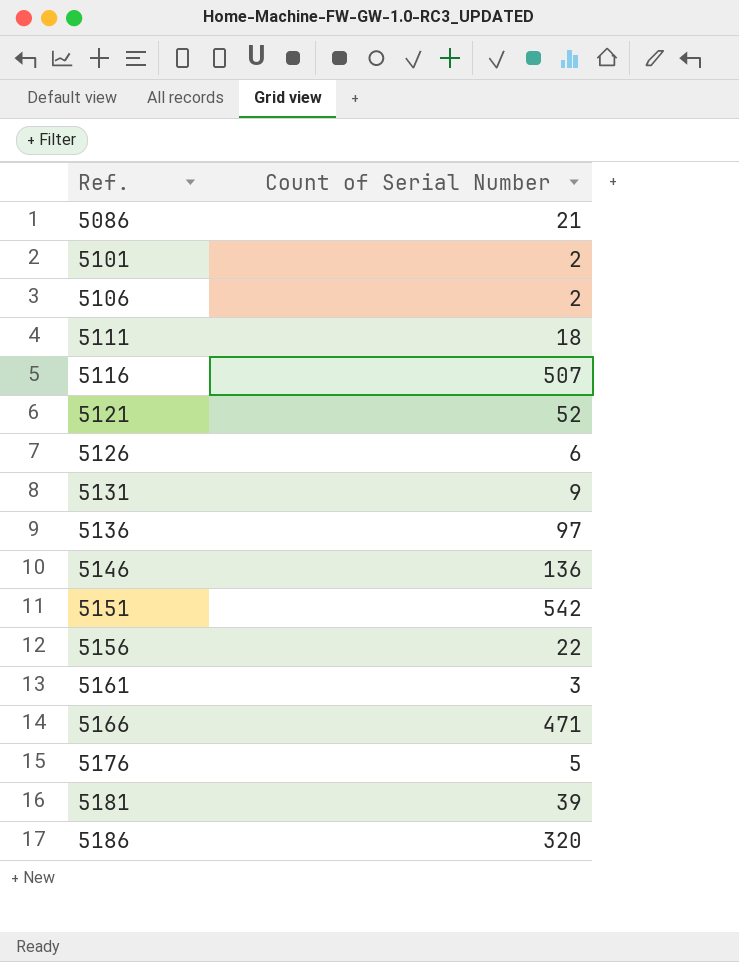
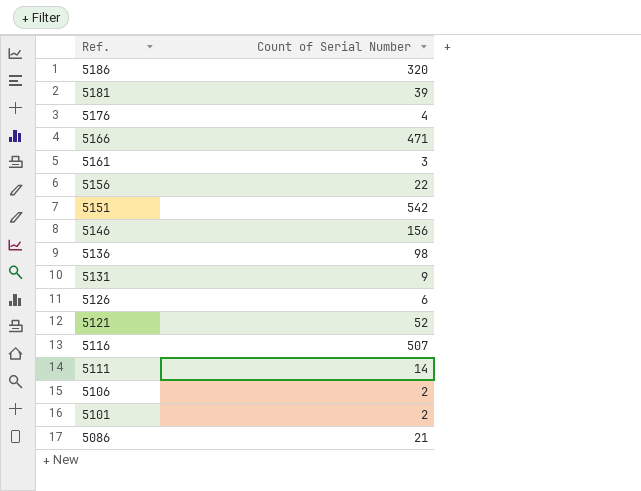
row order: Ref. ascending -> Ref. descending
5176 | Count of Serial Number: 5 -> 4
5146 | Count of Serial Number: 136 -> 156
5136 | Count of Serial Number: 97 -> 98
5111 | Count of Serial Number: 18 -> 14

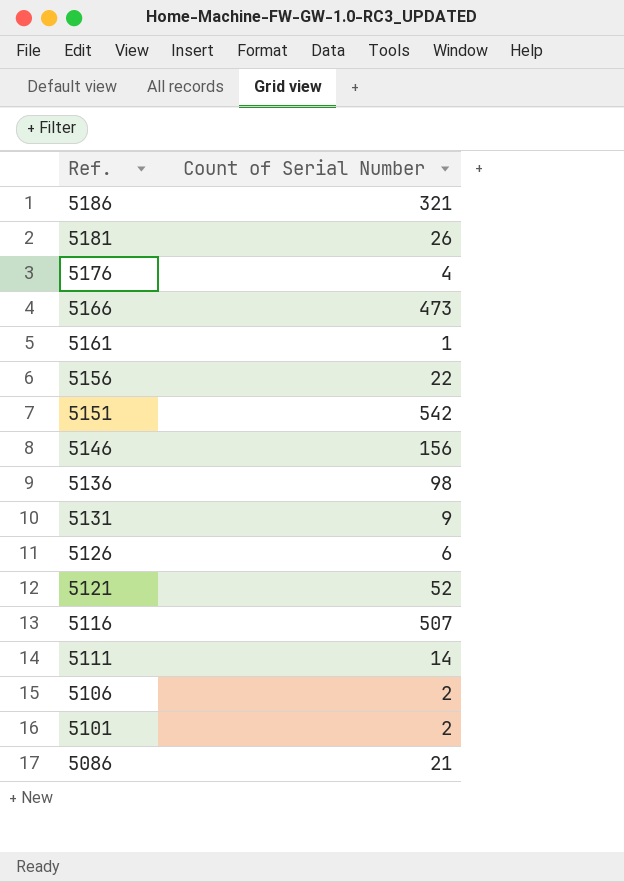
5186 | Count of Serial Number: 320 -> 321
5181 | Count of Serial Number: 39 -> 26
5166 | Count of Serial Number: 471 -> 473
5161 | Count of Serial Number: 3 -> 1

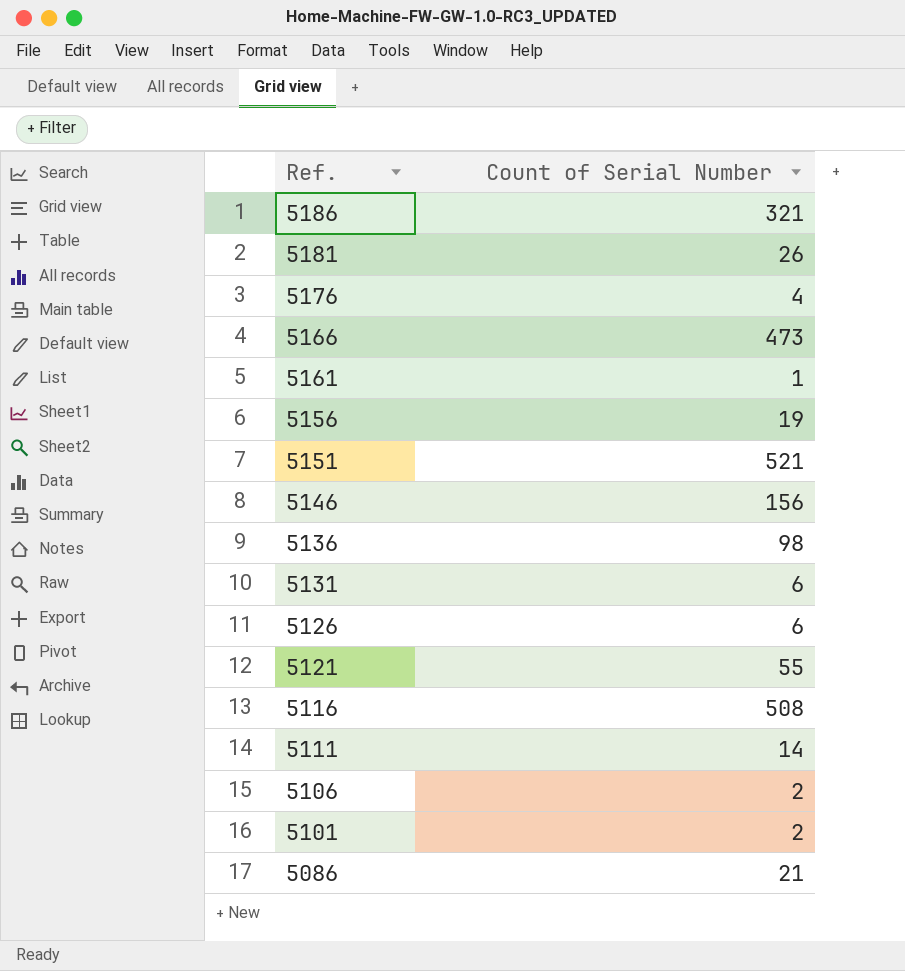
5156 | Count of Serial Number: 22 -> 19
5151 | Count of Serial Number: 542 -> 521
5131 | Count of Serial Number: 9 -> 6
5121 | Count of Serial Number: 52 -> 55
5116 | Count of Serial Number: 507 -> 508

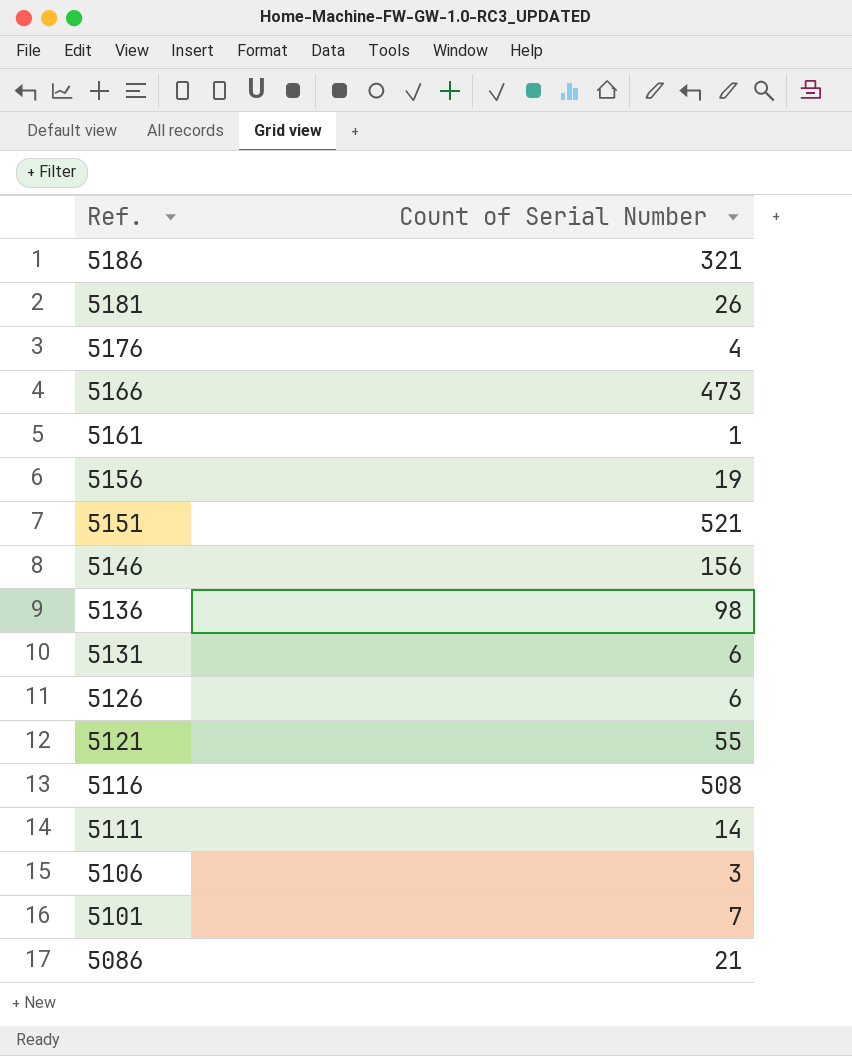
5106 | Count of Serial Number: 2 -> 3
5101 | Count of Serial Number: 2 -> 7

